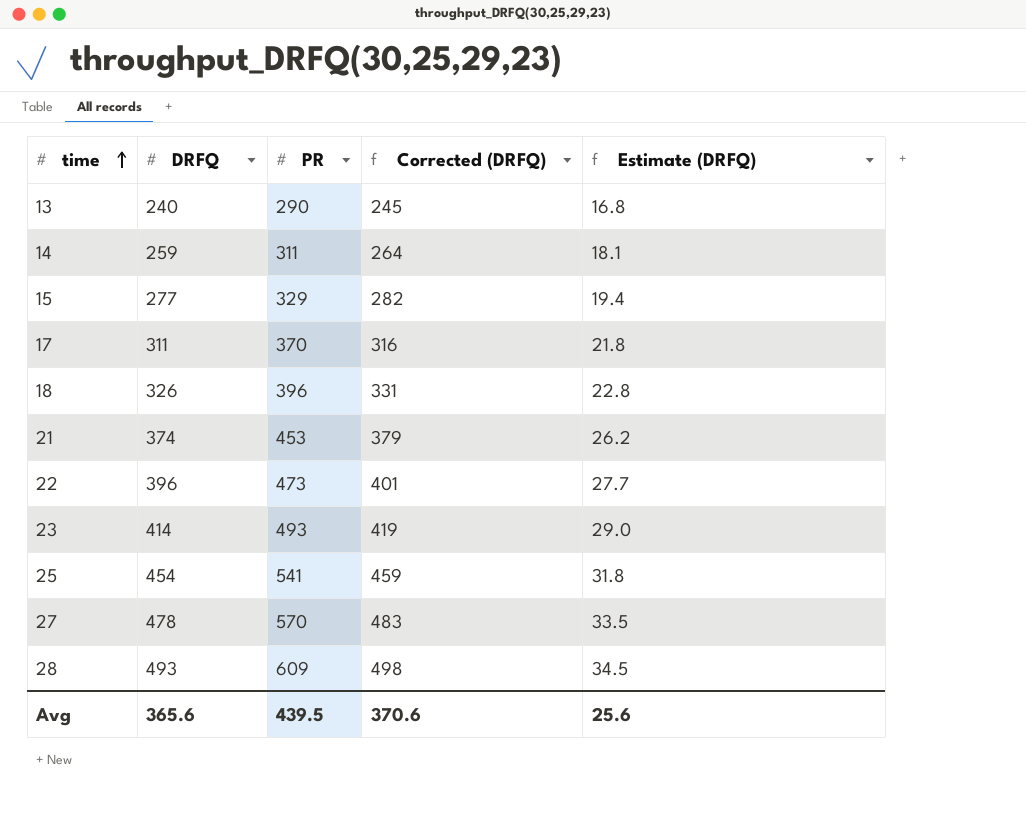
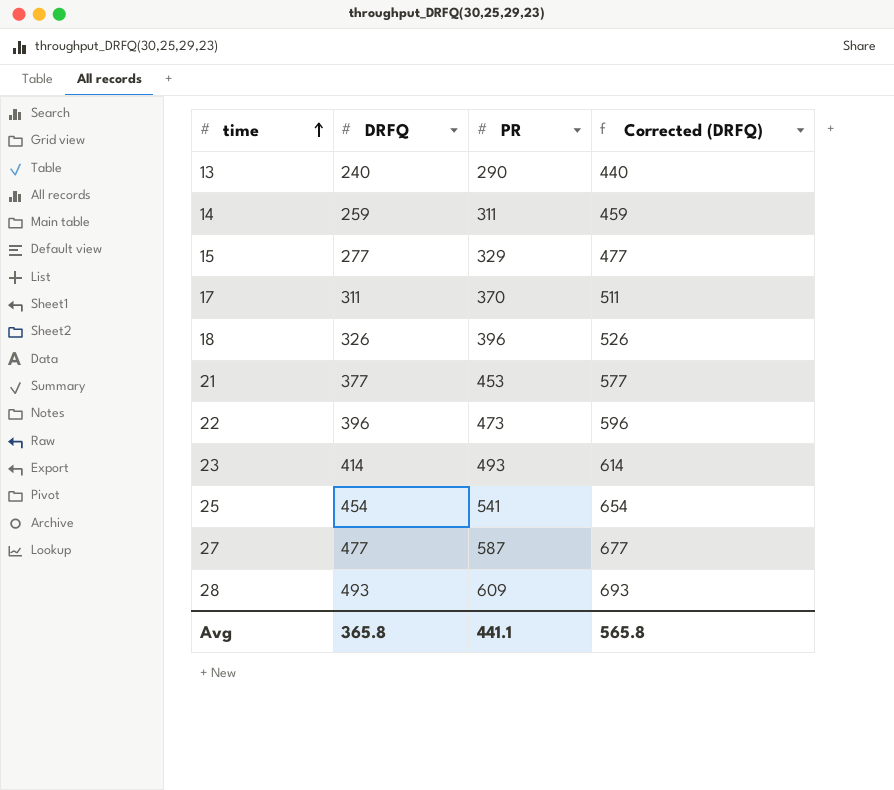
column Estimate (DRFQ) | formula: [DRFQ] * 0.07 -> none
column Corrected (DRFQ) | formula: [DRFQ] + 5 -> [DRFQ] + 200
21 | DRFQ: 374 -> 377
27 | DRFQ: 478 -> 477
27 | PR: 570 -> 587
Avg | DRFQ: 365.6 -> 365.8
Avg | PR: 439.5 -> 441.1
Avg | Corrected (DRFQ): 370.6 -> 565.8

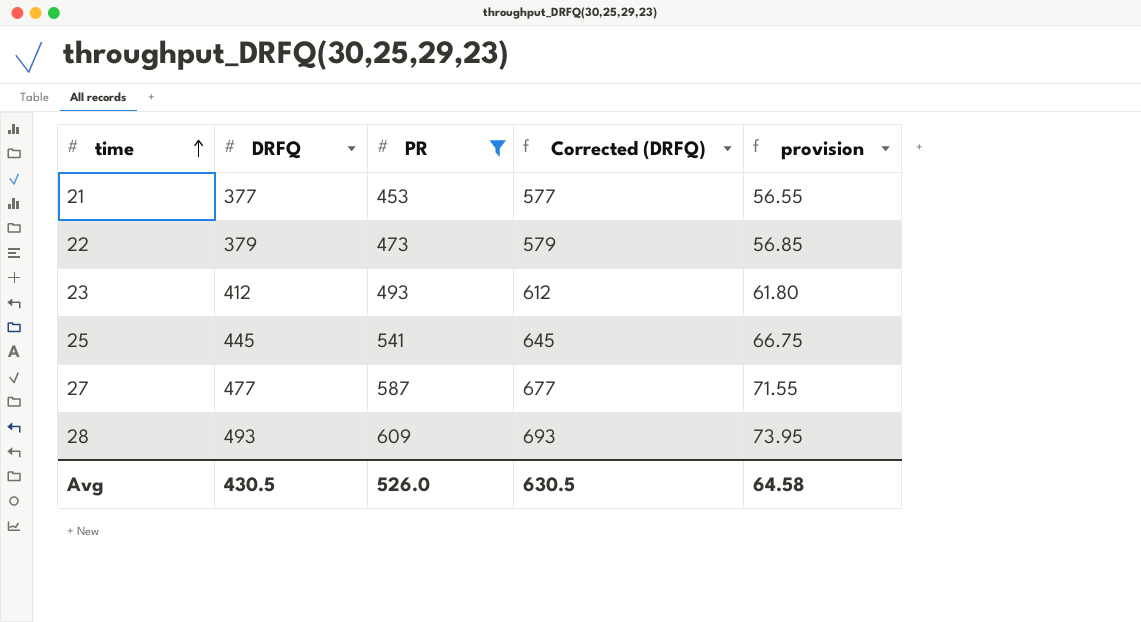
filter: none -> PR >= 453
column provision | formula: none -> [DRFQ] * 0.15
22 | DRFQ: 396 -> 379
22 | Corrected (DRFQ): 596 -> 579
23 | DRFQ: 414 -> 412
23 | Corrected (DRFQ): 614 -> 612
25 | DRFQ: 454 -> 445
25 | Corrected (DRFQ): 654 -> 645
Avg | DRFQ: 365.8 -> 430.5
Avg | PR: 441.1 -> 526.0
Avg | Corrected (DRFQ): 565.8 -> 630.5

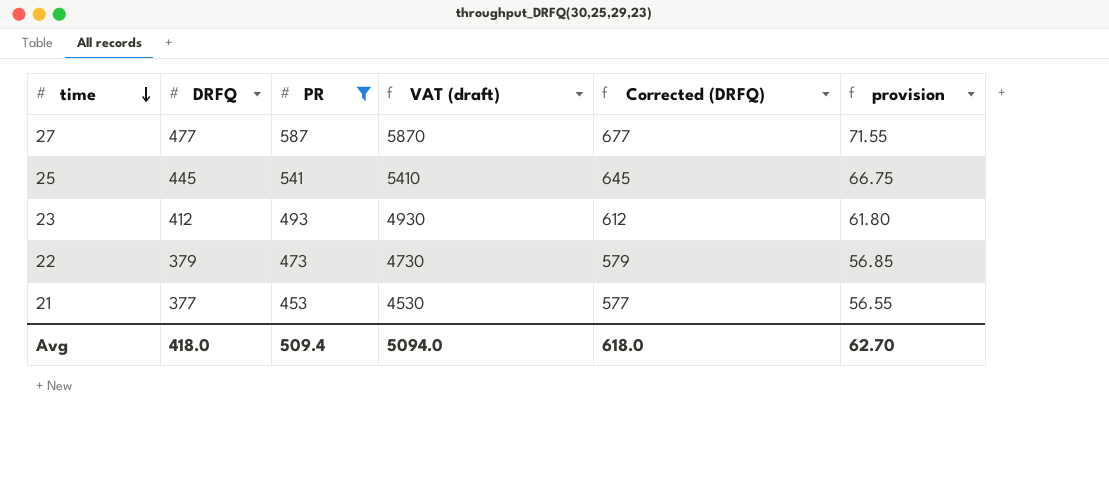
row order: time ascending -> time descending
column VAT (draft) | formula: none -> [PR] * 10
row 28: 493 | 609 | 693 | 73.95 -> none
Avg | DRFQ: 430.5 -> 418.0
Avg | PR: 526.0 -> 509.4
Avg | Corrected (DRFQ): 630.5 -> 618.0
Avg | provision: 64.58 -> 62.70

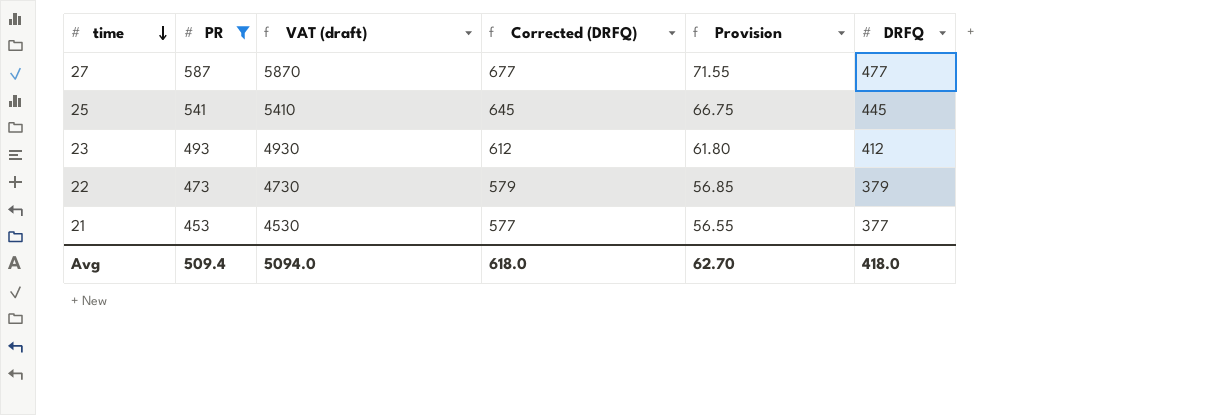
column name: provision -> Provision
column DRFQ | position: 2 -> 6

